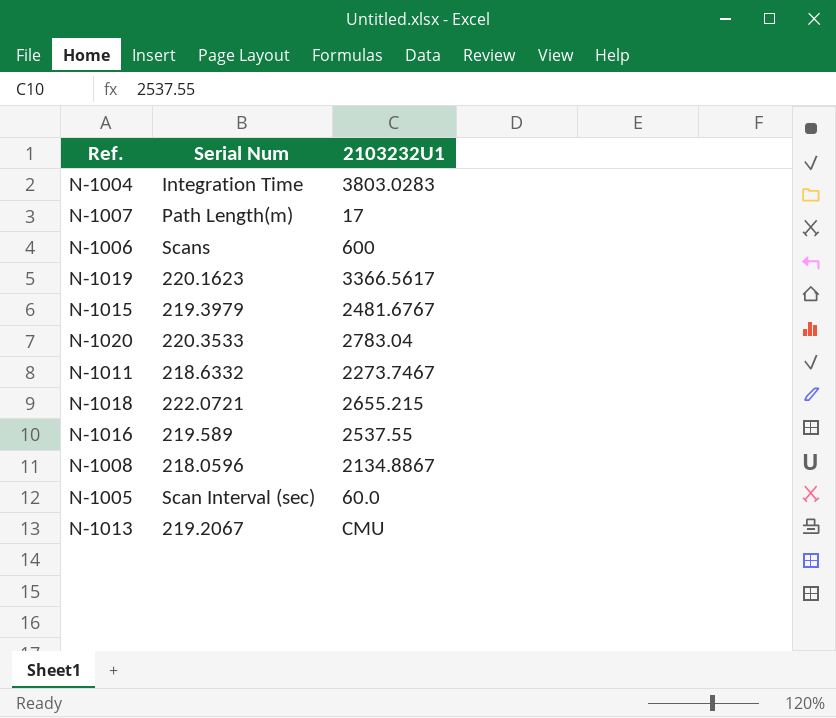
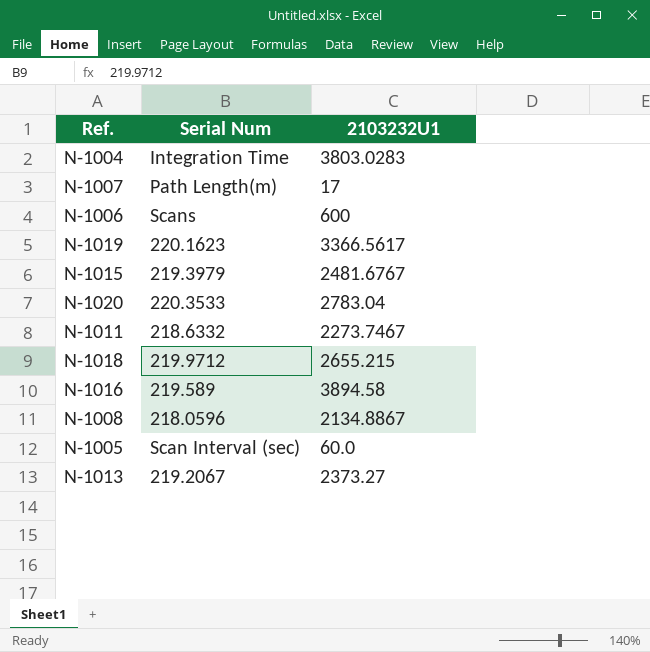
N-1018 | Serial Num: 222.0721 -> 219.9712
N-1016 | 2103232U1: 2537.55 -> 3894.58
N-1013 | 2103232U1: CMU -> 2373.27

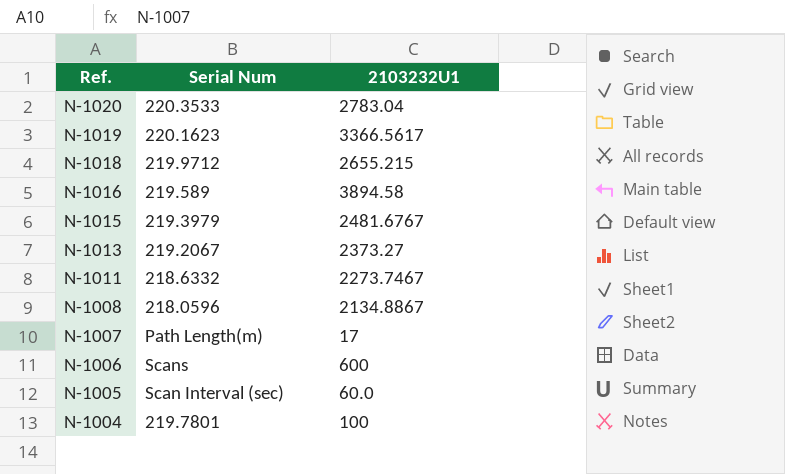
row order: none -> Ref. descending
N-1004 | Serial Num: Integration Time -> 219.7801
N-1004 | 2103232U1: 3803.0283 -> 100

